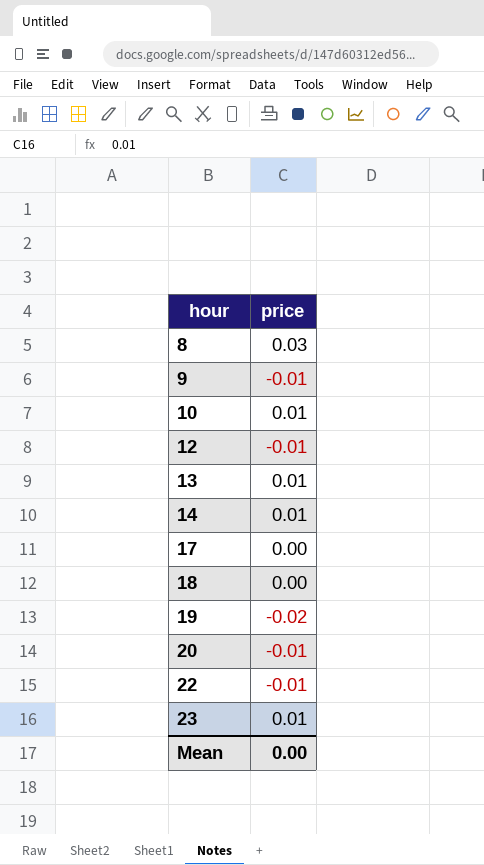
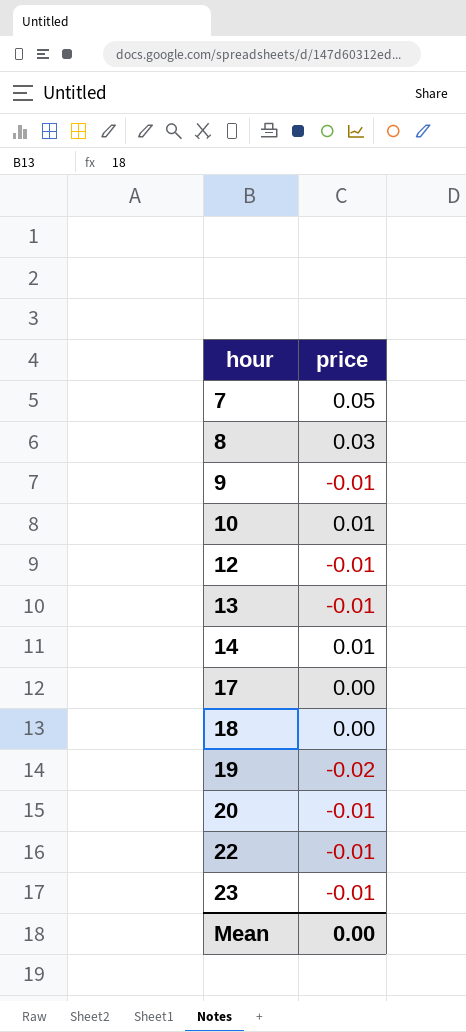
row 7: none -> 0.05
13 | price: 0.01 -> -0.01
23 | price: 0.01 -> -0.01

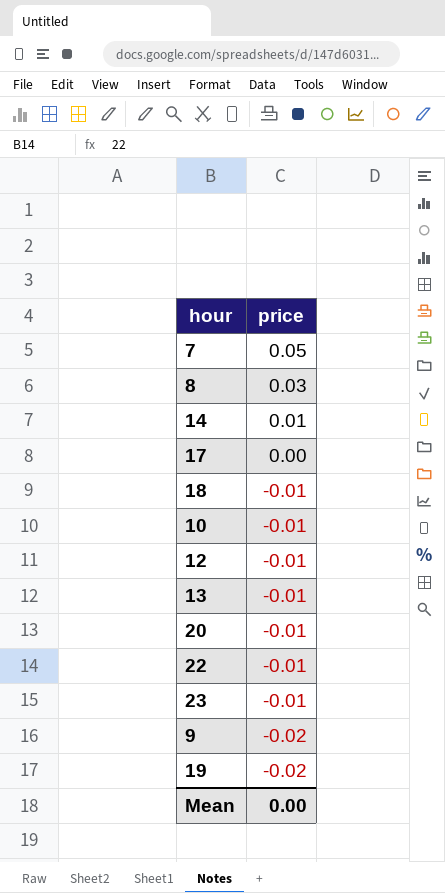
row order: hour ascending -> price descending
18 | price: 0.00 -> -0.01
10 | price: 0.01 -> -0.01
9 | price: -0.01 -> -0.02

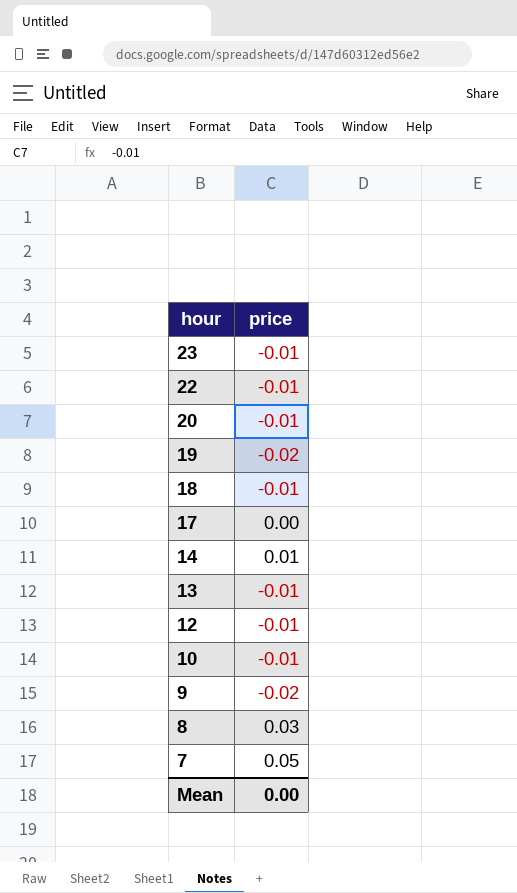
row order: price descending -> hour descending

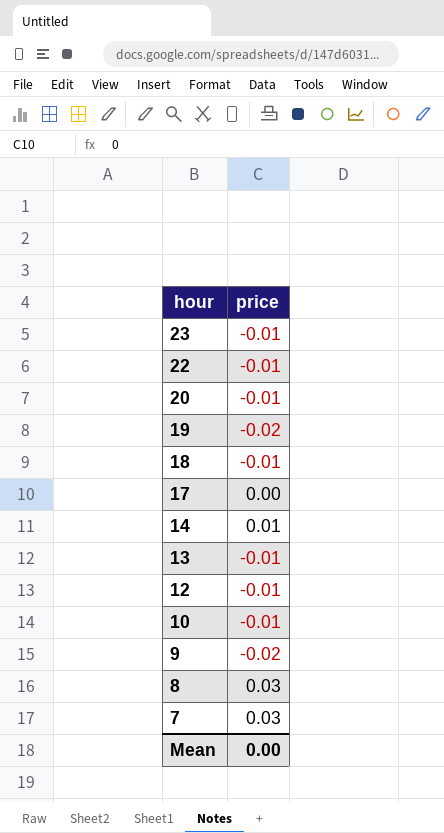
7 | price: 0.05 -> 0.03

